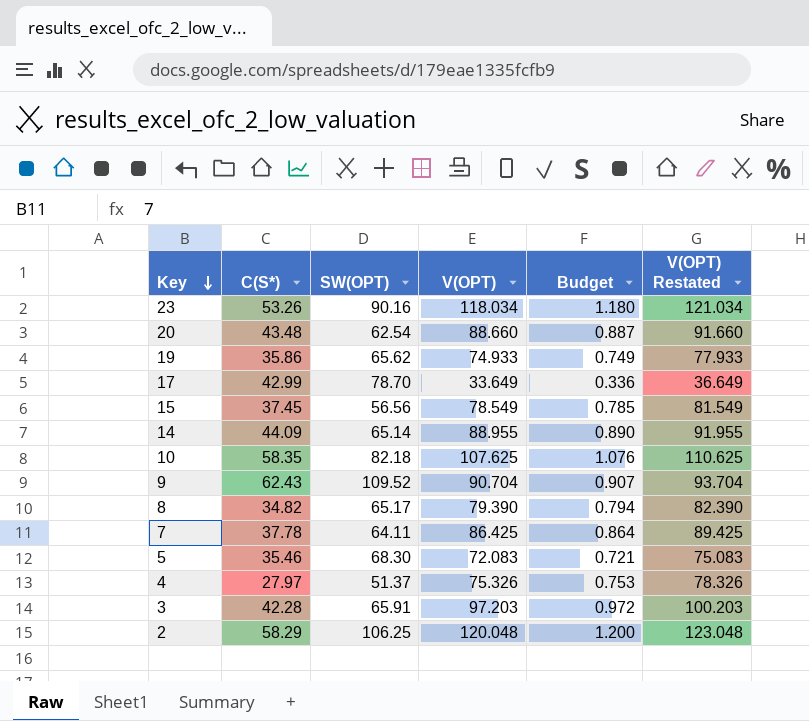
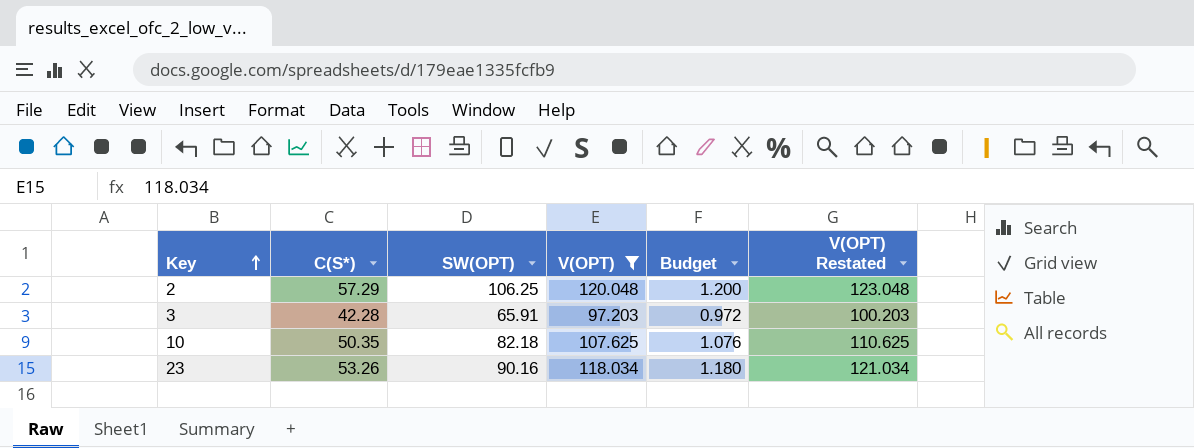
filter: none -> V(OPT) >= 97.203
row order: Key descending -> Key ascending
2 | C(S*): 58.29 -> 57.29
10 | C(S*): 58.35 -> 50.35

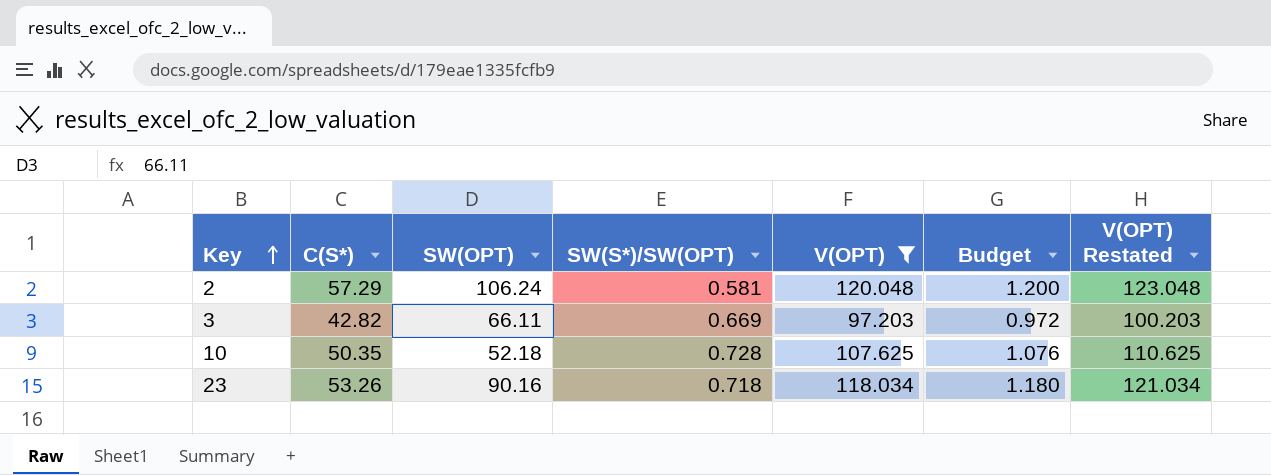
column SW(S*)/SW(OPT) | position: none -> 4
2 | SW(OPT): 106.25 -> 106.24
3 | C(S*): 42.28 -> 42.82
3 | SW(OPT): 65.91 -> 66.11
10 | SW(OPT): 82.18 -> 52.18

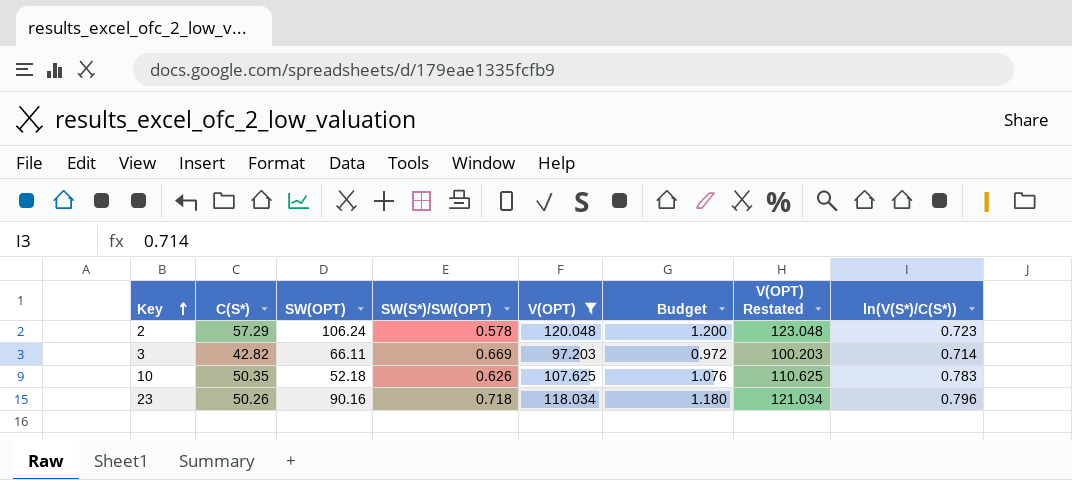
column ln(V(S*)/C(S*)) | position: none -> 8
2 | SW(S*)/SW(OPT): 0.581 -> 0.578
10 | SW(S*)/SW(OPT): 0.728 -> 0.626
23 | C(S*): 53.26 -> 50.26

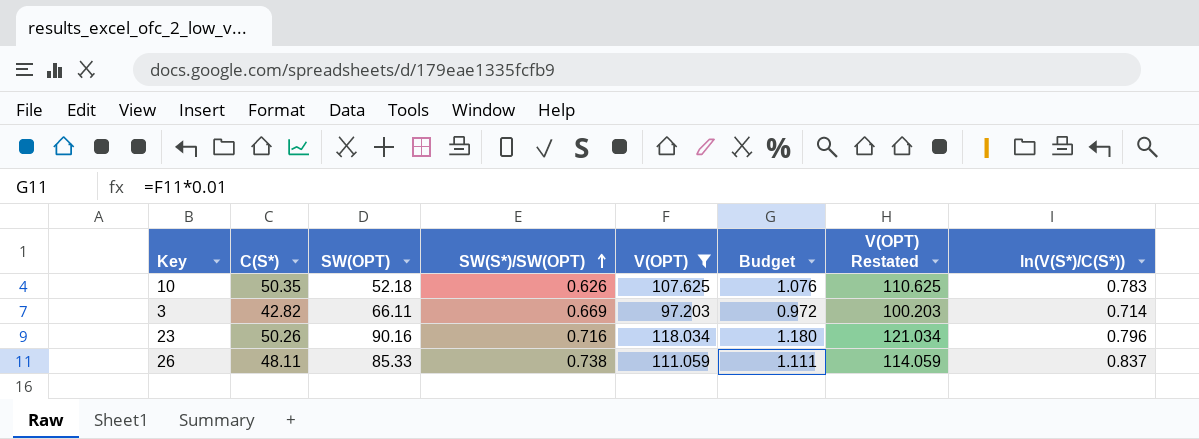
row order: Key ascending -> SW(S*)/SW(OPT) ascending
row 2: 57.29 | 106.24 | 0.578 | 120.048 | 1.200 | 123.048 | 0.723 -> none
23 | SW(S*)/SW(OPT): 0.718 -> 0.716
row 26: none -> 48.11 | 85.33 | 0.738 | 111.059 | 1.111 | 114.059 | 0.837

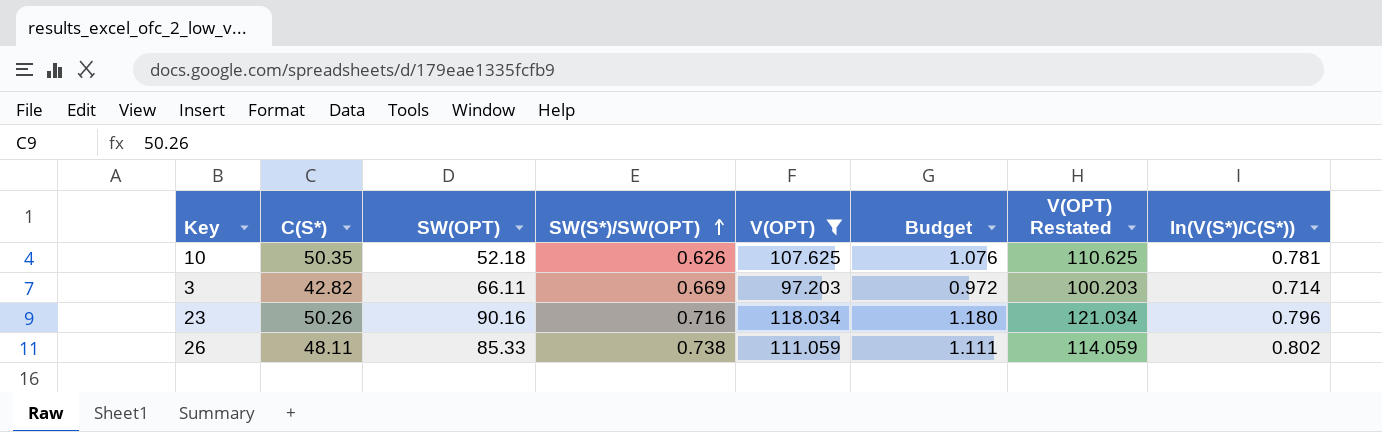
10 | ln(V(S*)/C(S*)): 0.783 -> 0.781
26 | ln(V(S*)/C(S*)): 0.837 -> 0.802

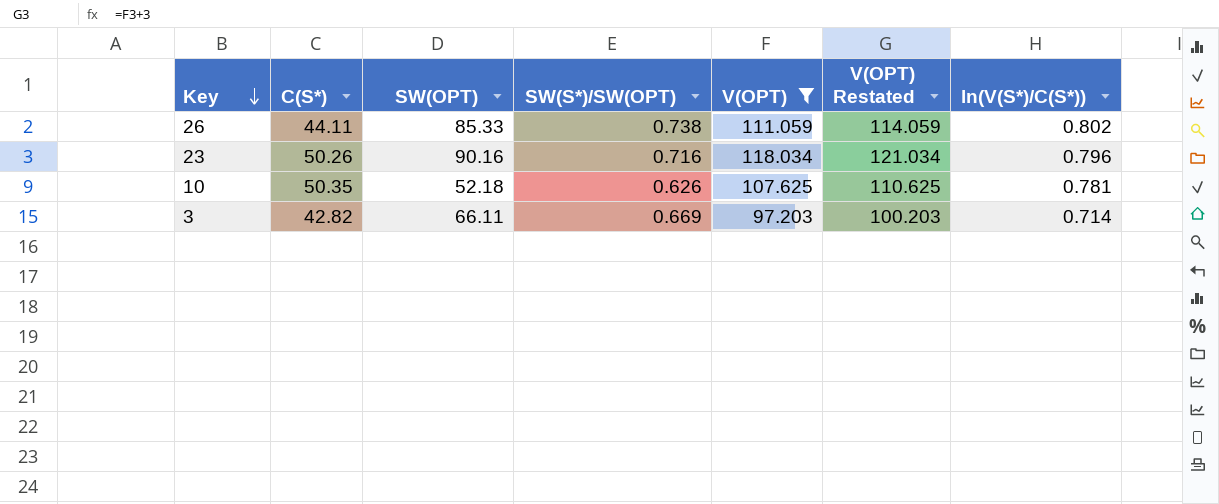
row order: SW(S*)/SW(OPT) ascending -> Key descending
column Budget | formula: [V(OPT)] * 0.01 -> none
26 | C(S*): 48.11 -> 44.11

